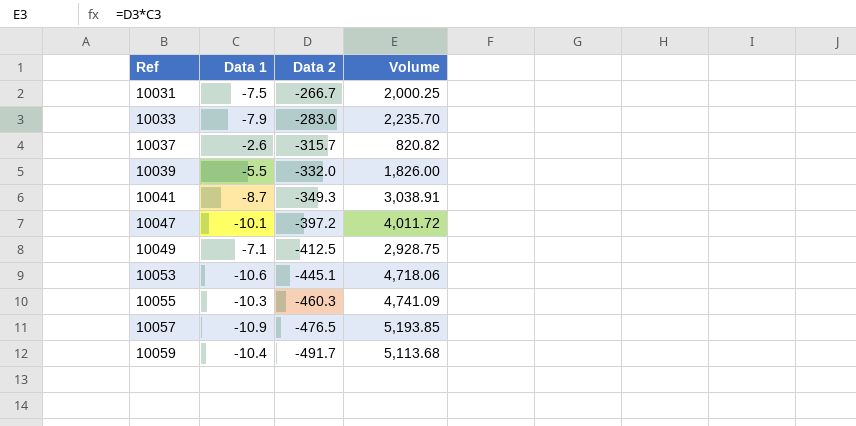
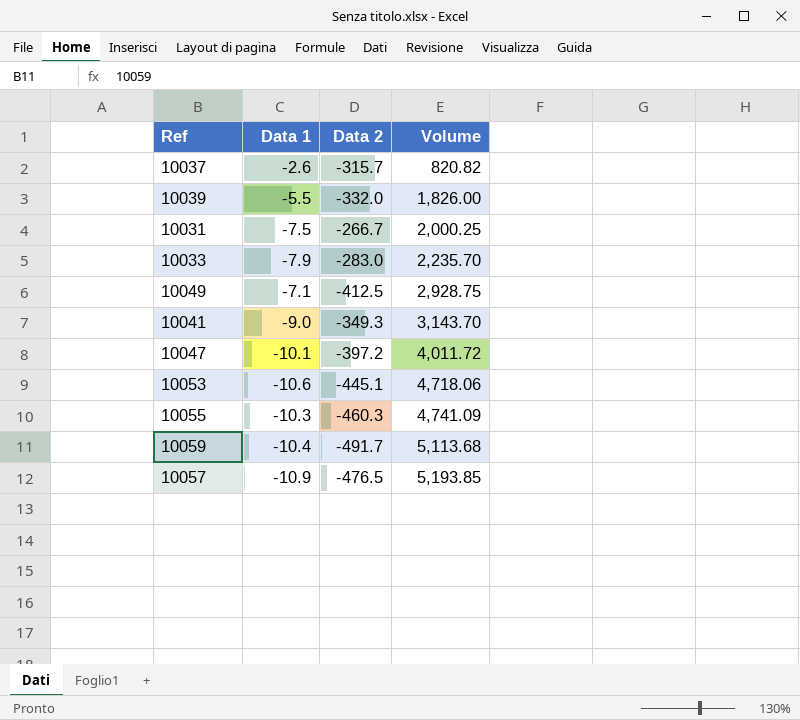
row order: Ref ascending -> Volume ascending
10041 | Data 1: -8.7 -> -9.0
10041 | Volume: 3,038.91 -> 3,143.70

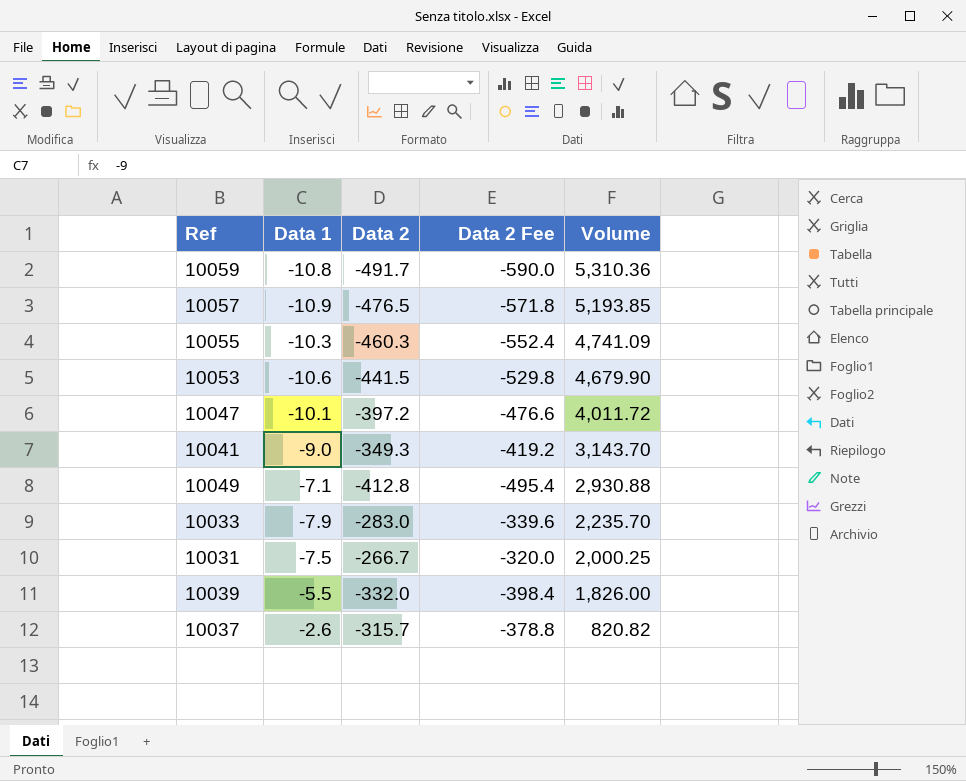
row order: Volume ascending -> Volume descending
column Data 2 Fee | formula: none -> [Data 2] * 1.2
10059 | Data 1: -10.4 -> -10.8
10059 | Volume: 5,113.68 -> 5,310.36
10053 | Data 2: -445.1 -> -441.5
10053 | Volume: 4,718.06 -> 4,679.90
10049 | Data 2: -412.5 -> -412.8
10049 | Volume: 2,928.75 -> 2,930.88

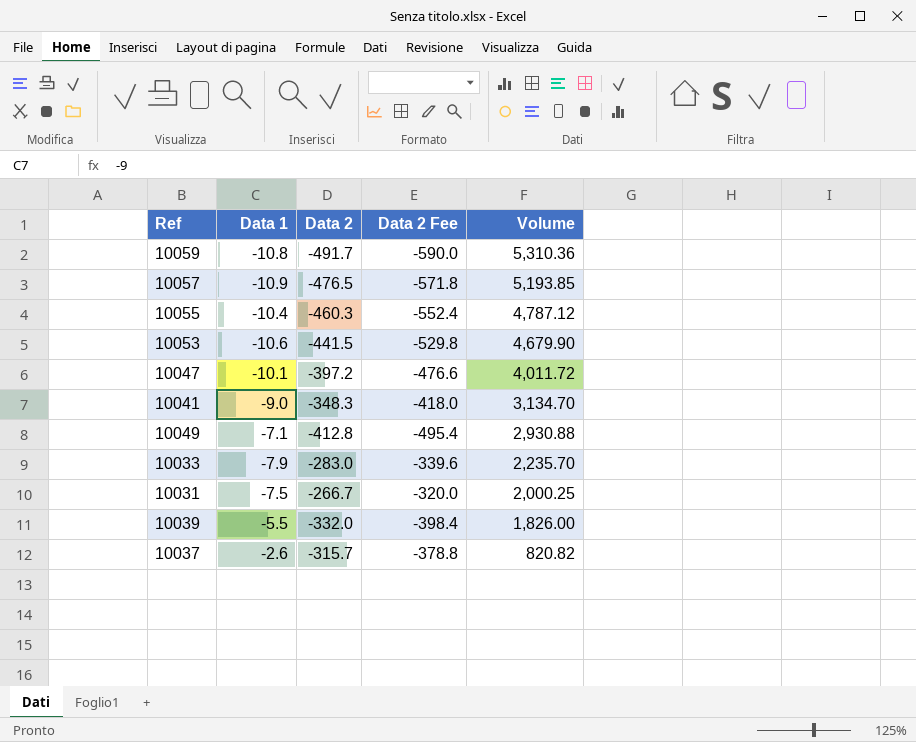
10055 | Data 1: -10.3 -> -10.4
10055 | Volume: 4,741.09 -> 4,787.12
10041 | Data 2: -349.3 -> -348.3
10041 | Data 2 Fee: -419.2 -> -418.0
10041 | Volume: 3,143.70 -> 3,134.70

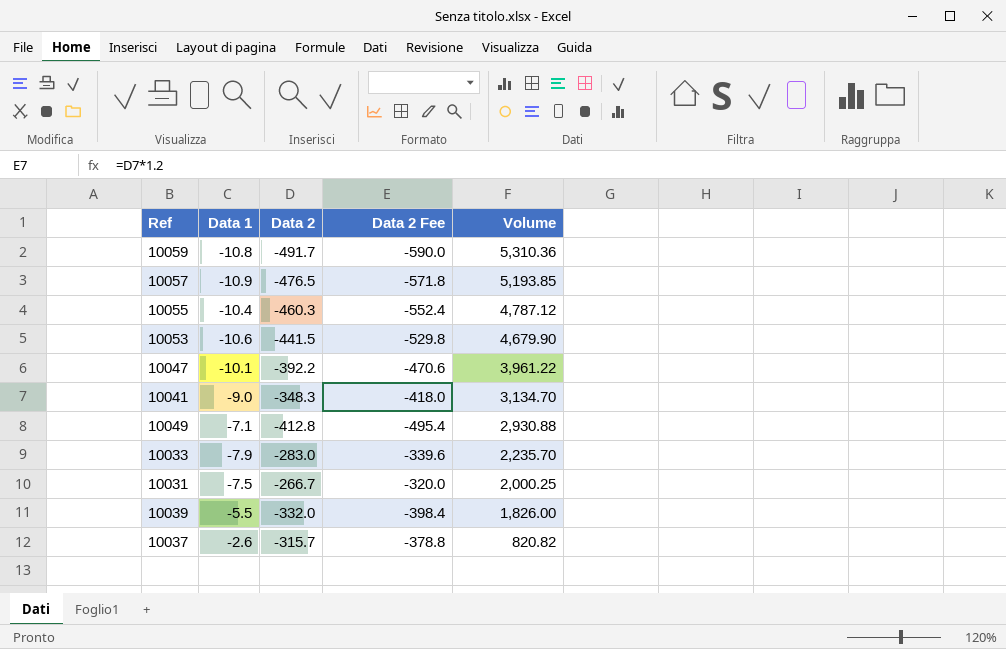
10047 | Data 2: -397.2 -> -392.2
10047 | Data 2 Fee: -476.6 -> -470.6
10047 | Volume: 4,011.72 -> 3,961.22

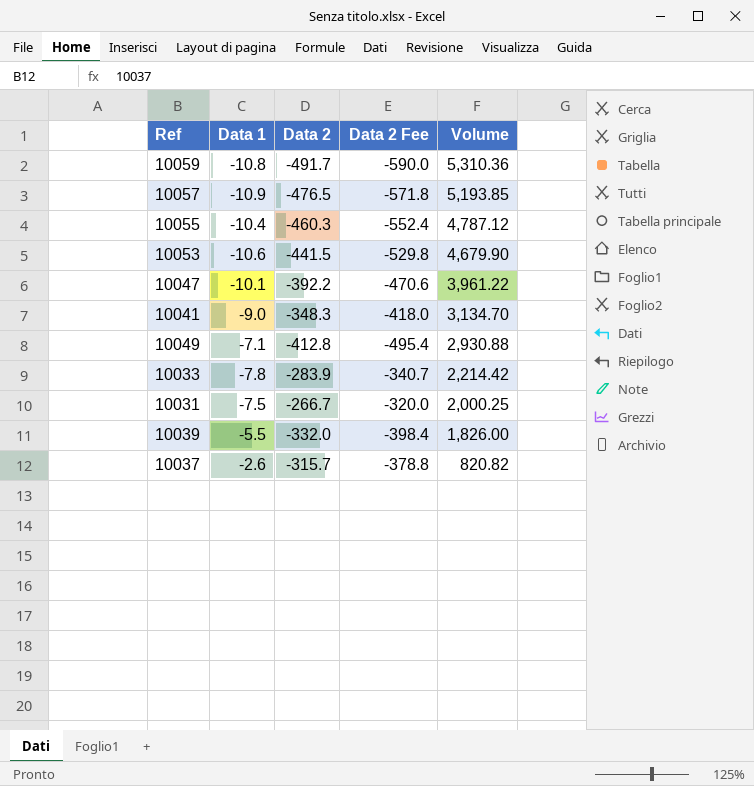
10033 | Data 1: -7.9 -> -7.8
10033 | Data 2: -283.0 -> -283.9
10033 | Data 2 Fee: -339.6 -> -340.7
10033 | Volume: 2,235.70 -> 2,214.42

